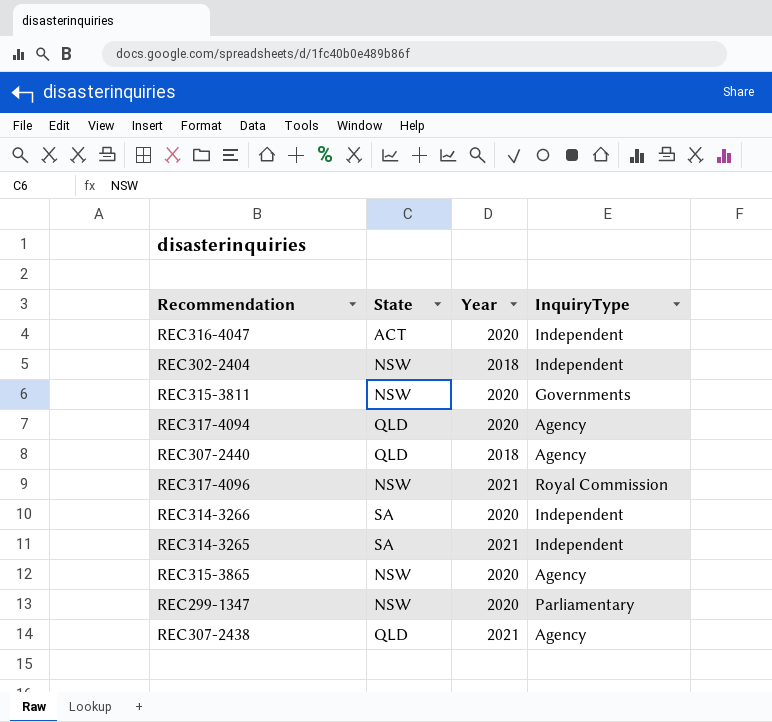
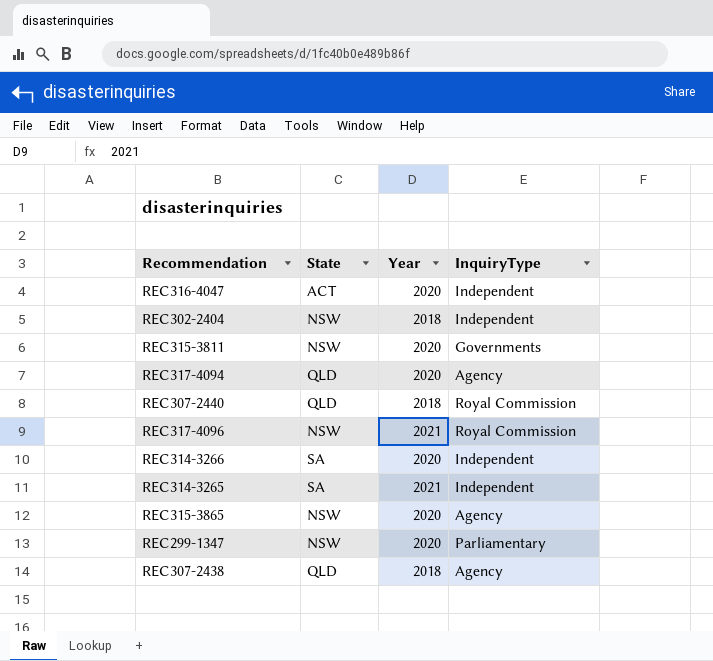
REC307-2440 | InquiryType: Agency -> Royal Commission
REC307-2438 | Year: 2021 -> 2018

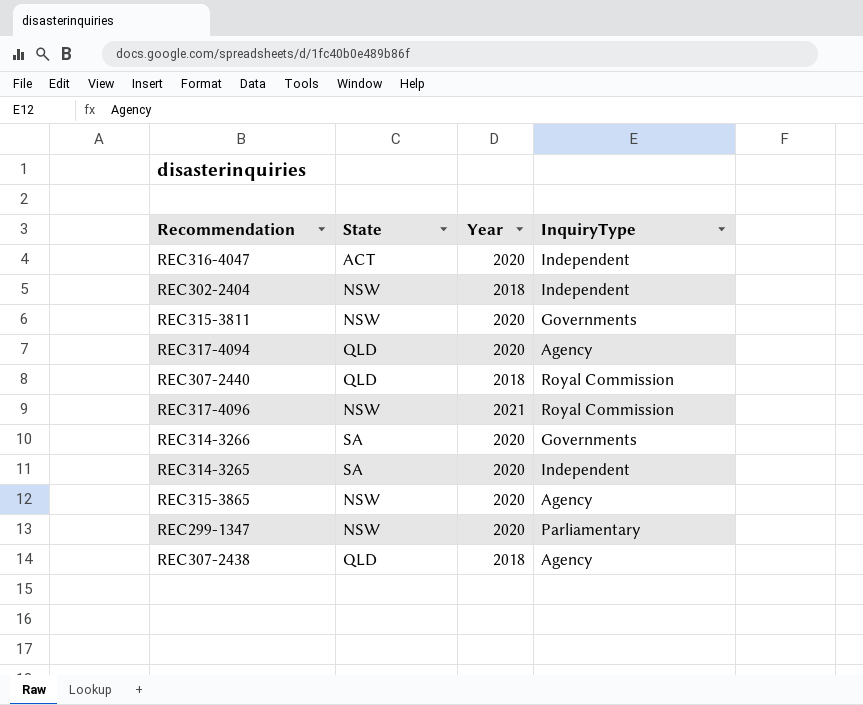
REC314-3266 | InquiryType: Independent -> Governments
REC314-3265 | Year: 2021 -> 2020

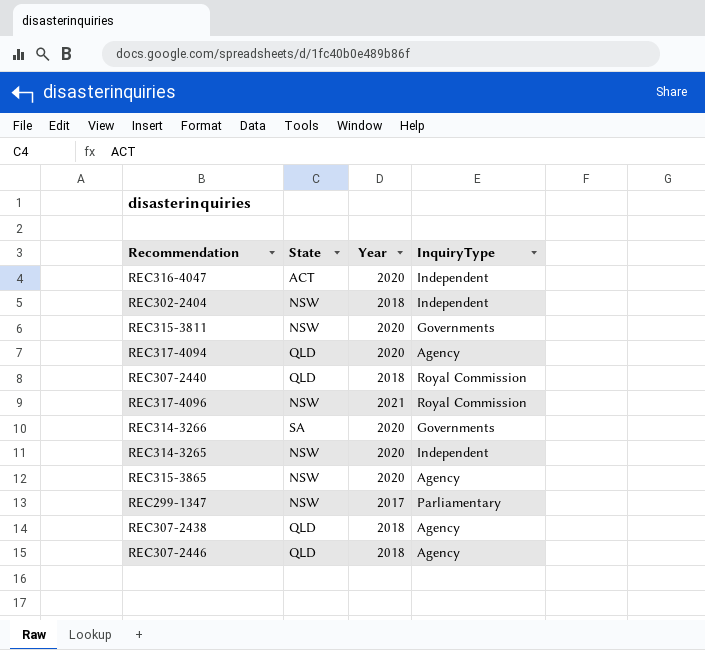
REC314-3265 | State: SA -> NSW
REC299-1347 | Year: 2020 -> 2017
row REC307-2446: none -> QLD | 2018 | Agency

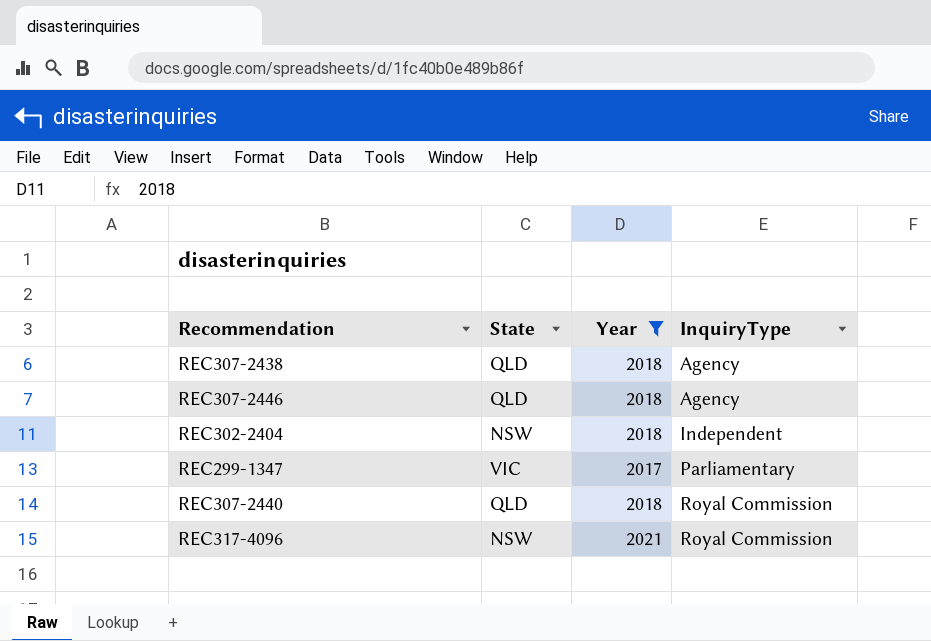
filter: none -> Year != 2020
row order: none -> InquiryType ascending
REC299-1347 | State: NSW -> VIC

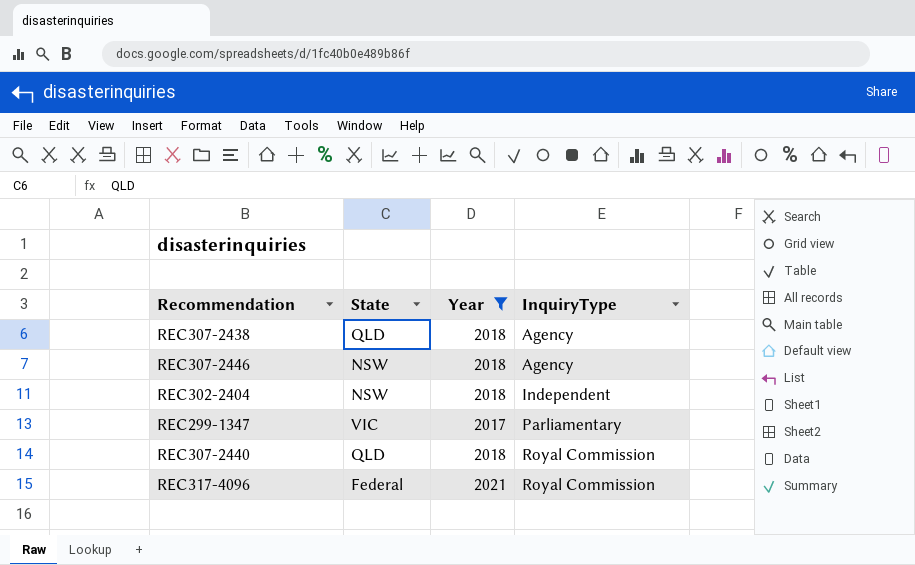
REC307-2446 | State: QLD -> NSW
REC317-4096 | State: NSW -> Federal

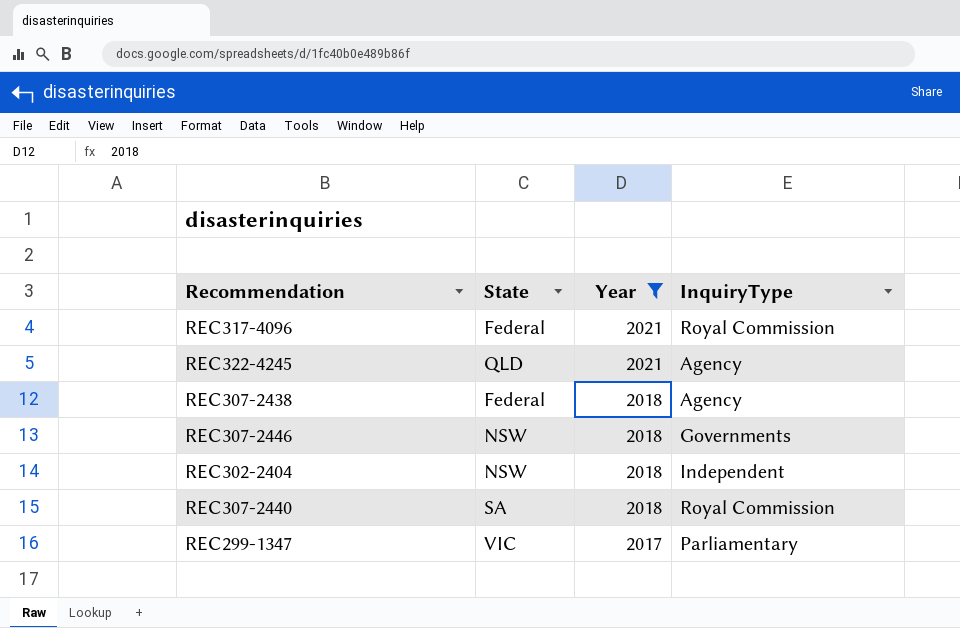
row order: InquiryType ascending -> Year descending
row REC322-4245: none -> QLD | 2021 | Agency
REC307-2438 | State: QLD -> Federal
REC307-2446 | InquiryType: Agency -> Governments
REC307-2440 | State: QLD -> SA

